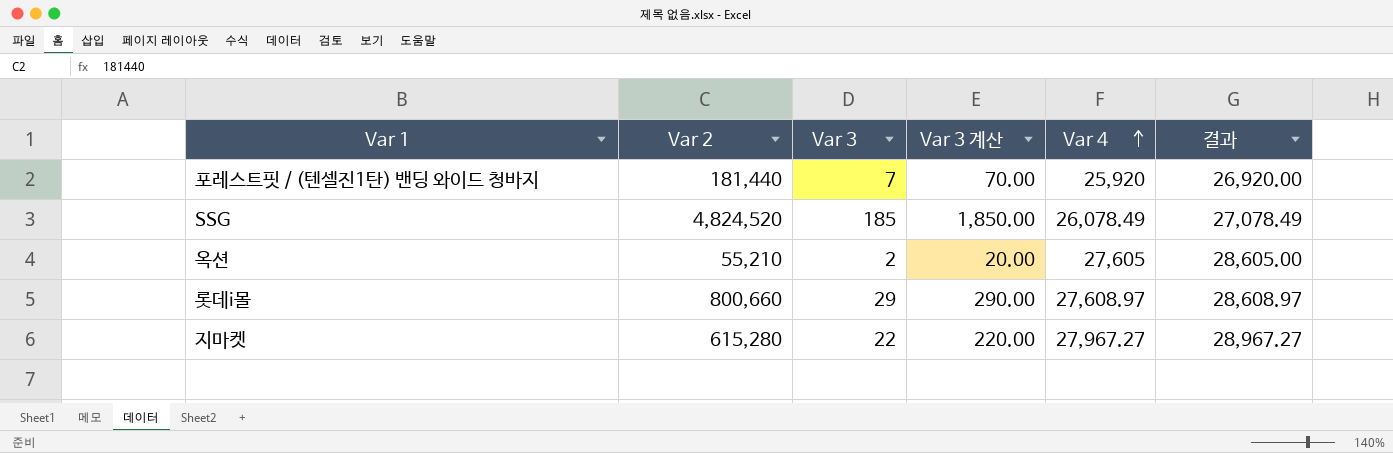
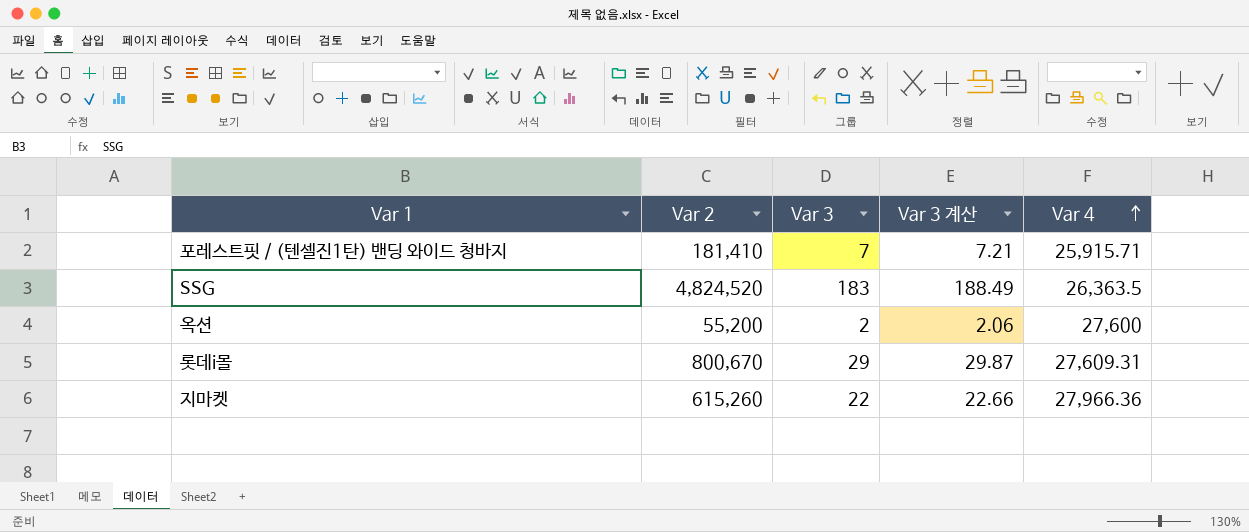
column 결과 | formula: [Var 4] + 1000 -> none
column Var 3 계산 | formula: [Var 3] * 10 -> [Var 3] * 1.03
포레스트핏 / (텐셀진1탄) 밴딩 와이드 청바지 | Var 2: 181,440 -> 181,410
포레스트핏 / (텐셀진1탄) 밴딩 와이드 청바지 | Var 4: 25,920 -> 25,915.71
SSG | Var 3: 185 -> 183
SSG | Var 4: 26,078.49 -> 26,363.5
옥션 | Var 2: 55,210 -> 55,200
옥션 | Var 4: 27,605 -> 27,600
롯데i몰 | Var 2: 800,660 -> 800,670
롯데i몰 | Var 4: 27,608.97 -> 27,609.31
지마켓 | Var 2: 615,280 -> 615,260
지마켓 | Var 4: 27,967.27 -> 27,966.36

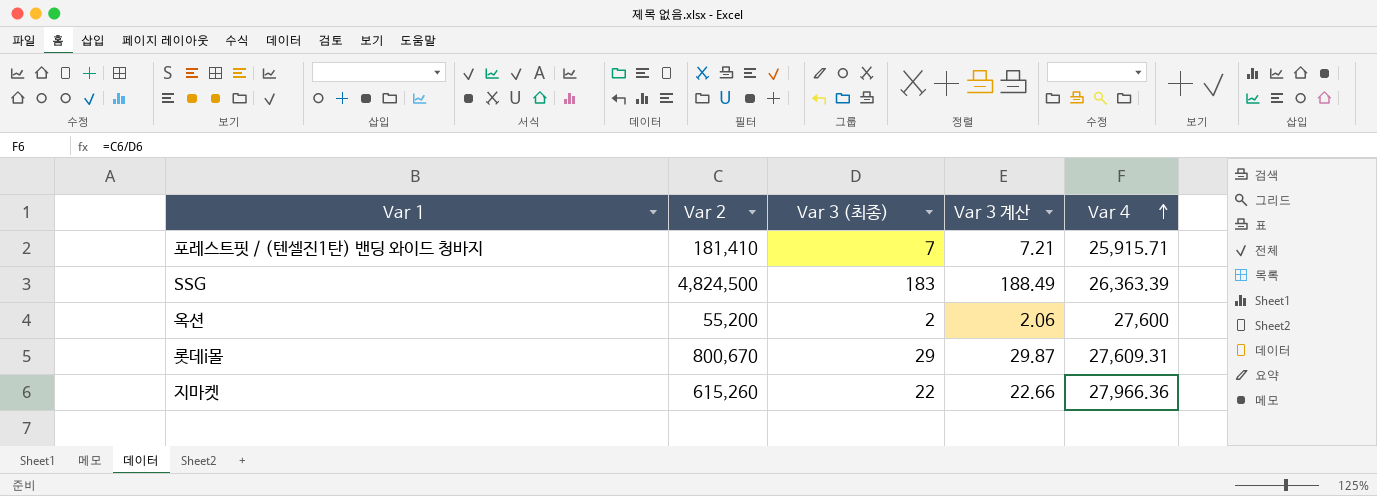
column name: Var 3 -> Var 3 (최종)
SSG | Var 2: 4,824,520 -> 4,824,500
SSG | Var 4: 26,363.5 -> 26,363.39

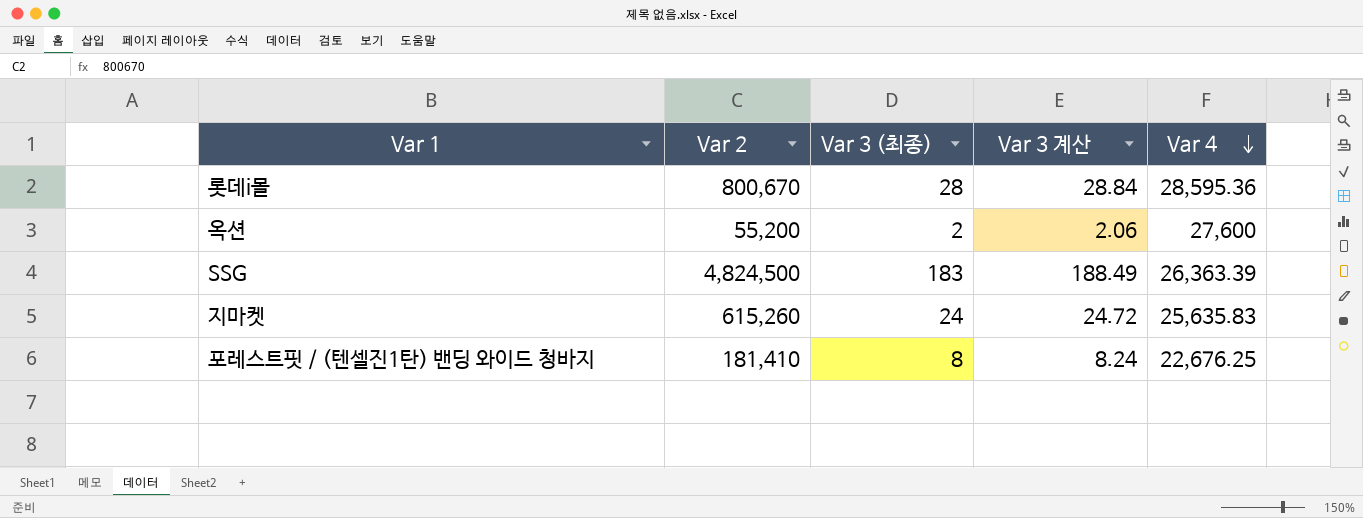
row order: Var 4 ascending -> Var 4 descending
롯데i몰 | Var 3 (최종): 29 -> 28
롯데i몰 | Var 3 계산: 29.87 -> 28.84
롯데i몰 | Var 4: 27,609.31 -> 28,595.36
지마켓 | Var 3 (최종): 22 -> 24
지마켓 | Var 3 계산: 22.66 -> 24.72
지마켓 | Var 4: 27,966.36 -> 25,635.83
포레스트핏 / (텐셀진1탄) 밴딩 와이드 청바지 | Var 3 (최종): 7 -> 8
포레스트핏 / (텐셀진1탄) 밴딩 와이드 청바지 | Var 3 계산: 7.21 -> 8.24
포레스트핏 / (텐셀진1탄) 밴딩 와이드 청바지 | Var 4: 25,915.71 -> 22,676.25

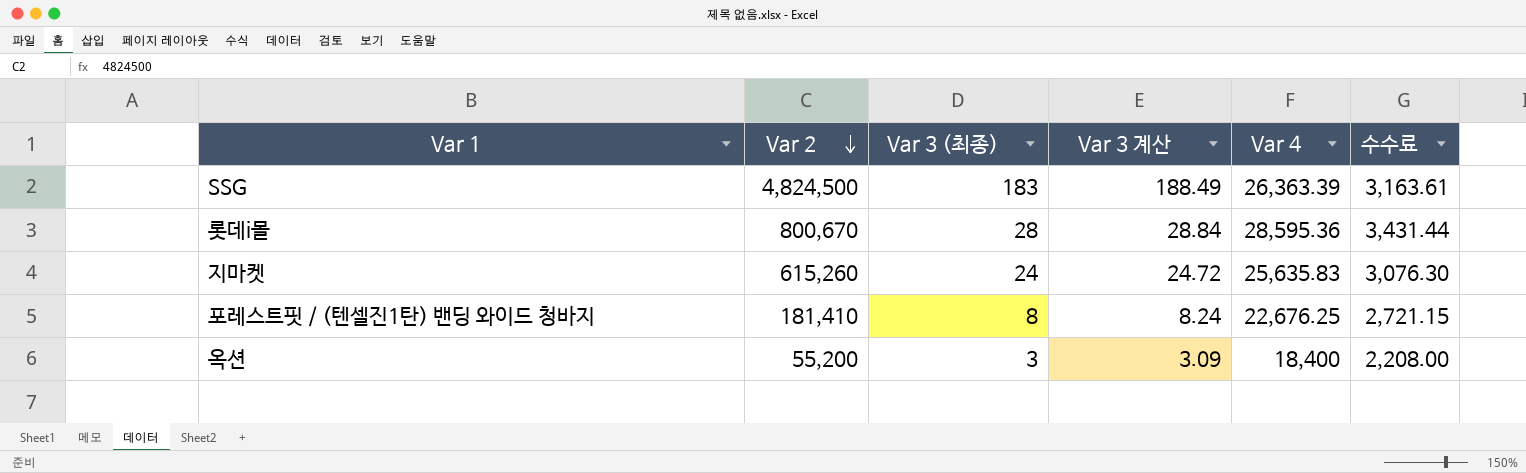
row order: Var 4 descending -> Var 2 descending
column 수수료 | formula: none -> [Var 4] * 0.12
옥션 | Var 3 (최종): 2 -> 3
옥션 | Var 3 계산: 2.06 -> 3.09
옥션 | Var 4: 27,600 -> 18,400

